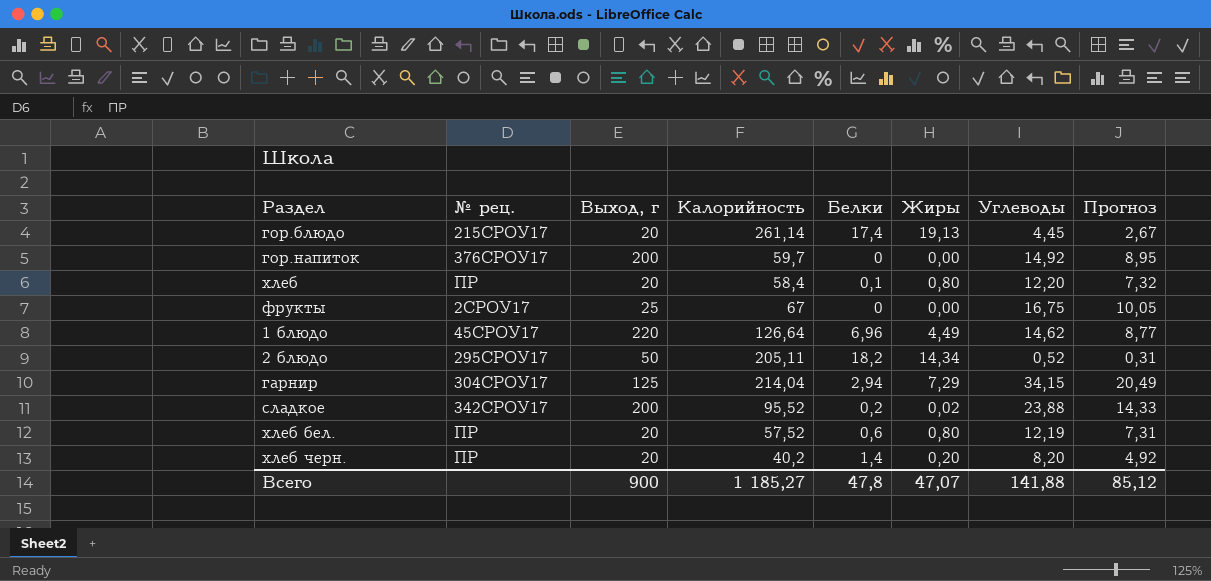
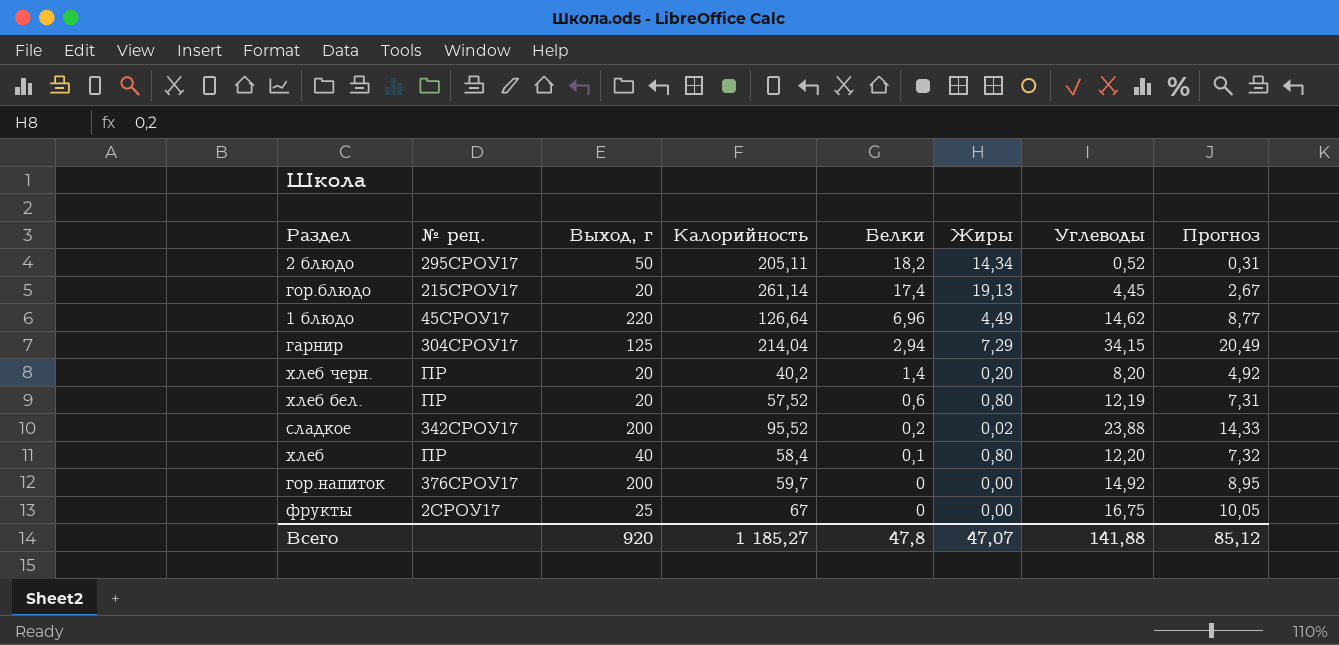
row order: none -> Белки descending
хлеб | Выход, г: 20 -> 40
Всего | Выход, г: 900 -> 920

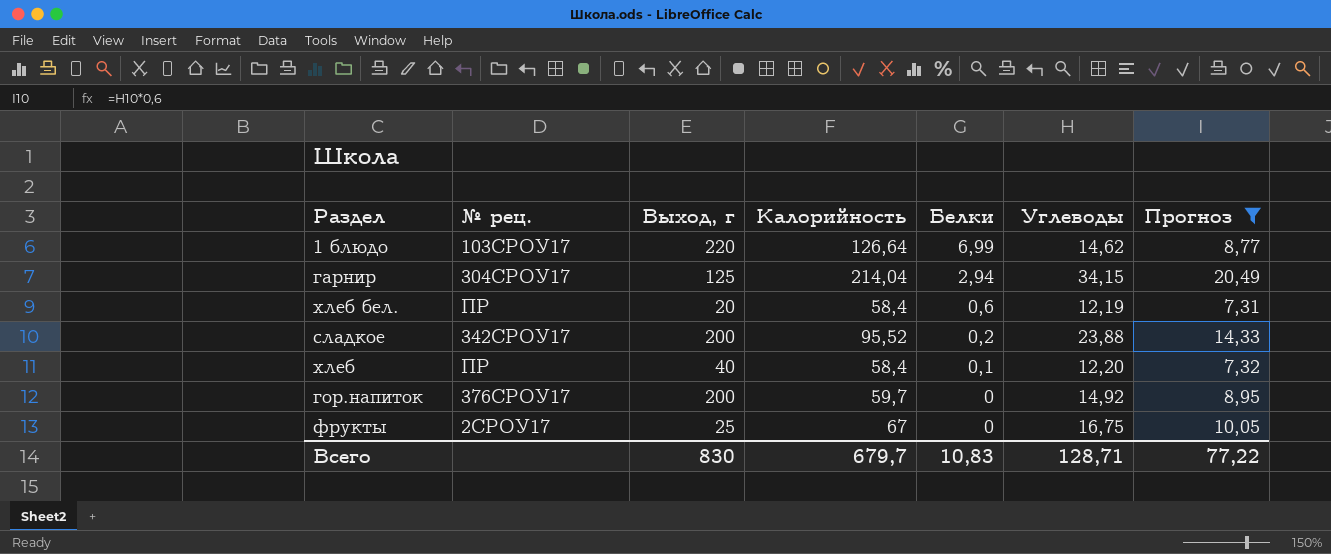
filter: none -> Прогноз >= 7,31
column Жиры | position: 6 -> none
1 блюдо | № рец.: 45СРОУ17 -> 103СРОУ17
1 блюдо | Белки: 6,96 -> 6,99
хлеб бел. | Калорийность: 57,52 -> 58,4
Всего | Выход, г: 920 -> 830
Всего | Калорийность: 1 185,27 -> 679,7
Всего | Белки: 47,8 -> 10,83
Всего | Углеводы: 141,88 -> 128,71
Всего | Прогноз: 85,12 -> 77,22

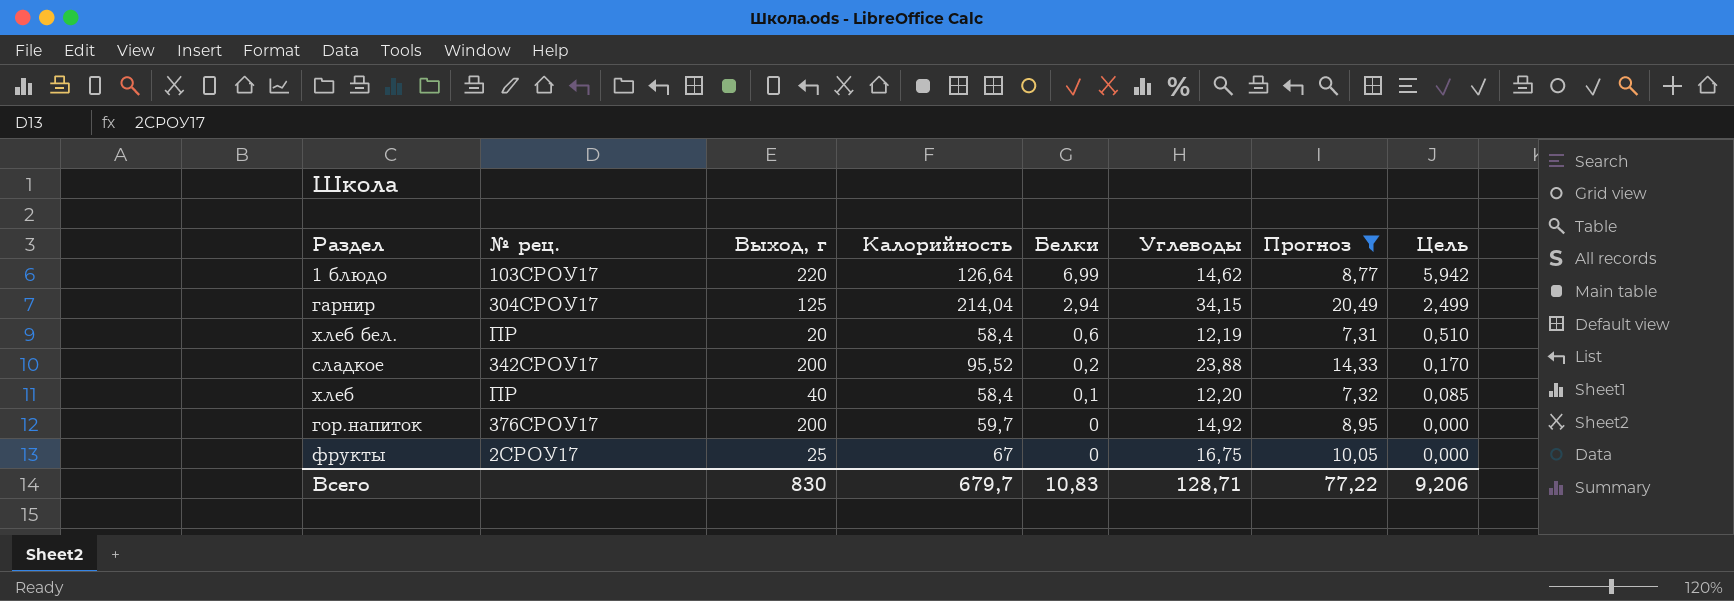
column Цель | formula: none -> [Белки] * 0,85

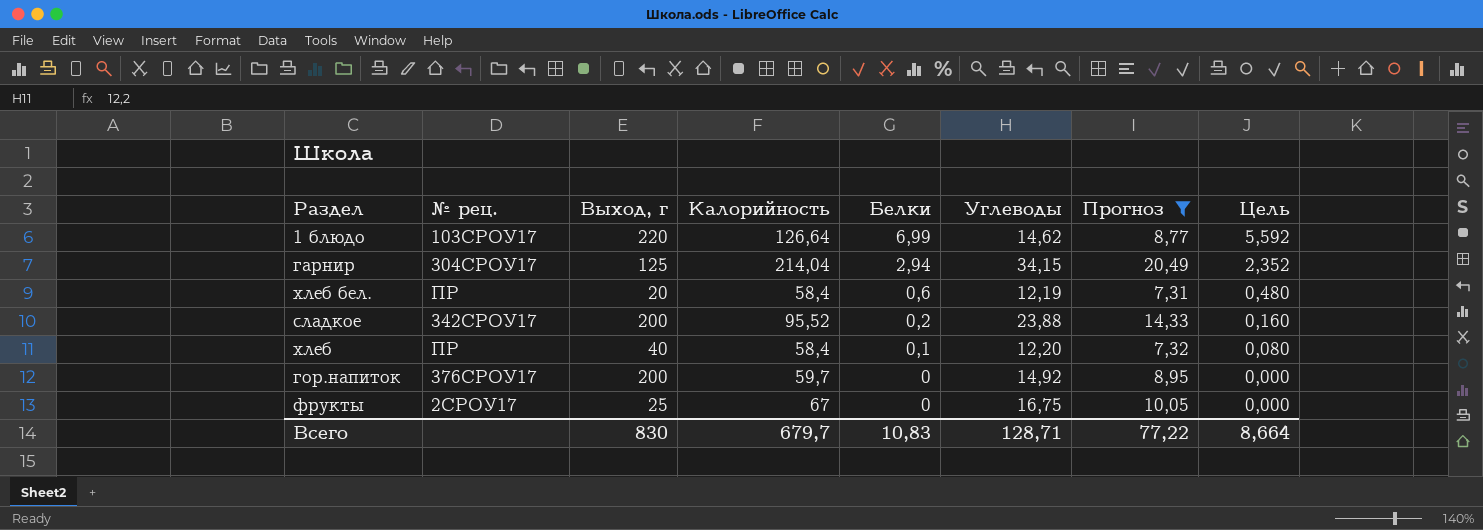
column Цель | formula: [Белки] * 0,85 -> [Белки] * 0,8
Всего | Цель: 9,206 -> 8,664

